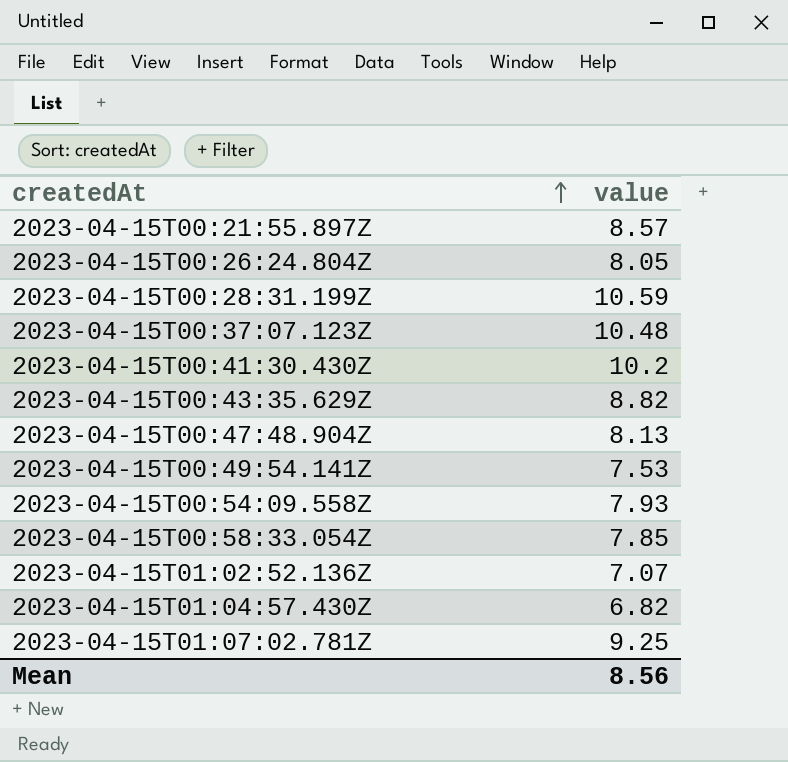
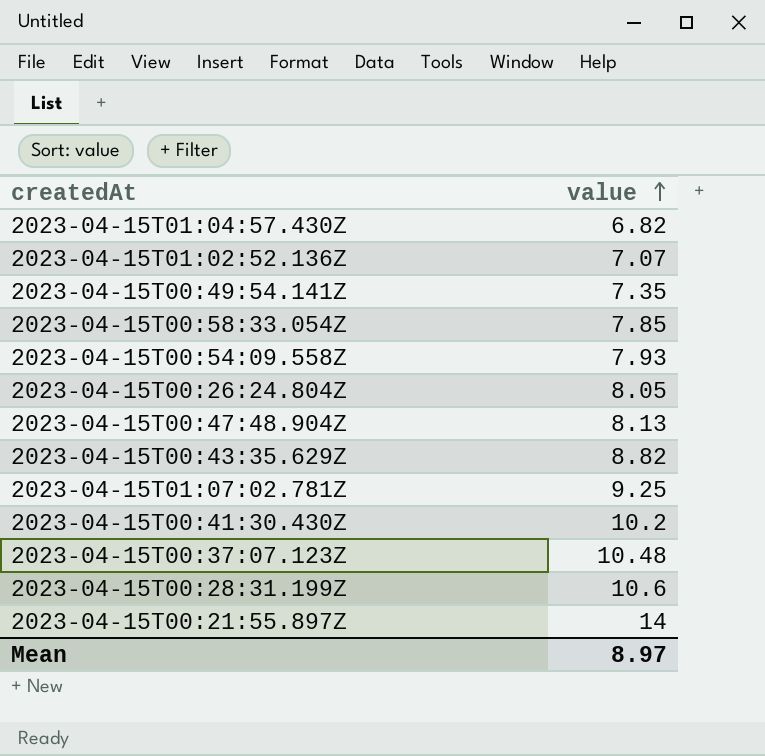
row order: createdAt ascending -> value ascending
2023-04-15T00:49:54.141Z | value: 7.53 -> 7.35
2023-04-15T00:28:31.199Z | value: 10.59 -> 10.6
2023-04-15T00:21:55.897Z | value: 8.57 -> 14
Mean | value: 8.56 -> 8.97

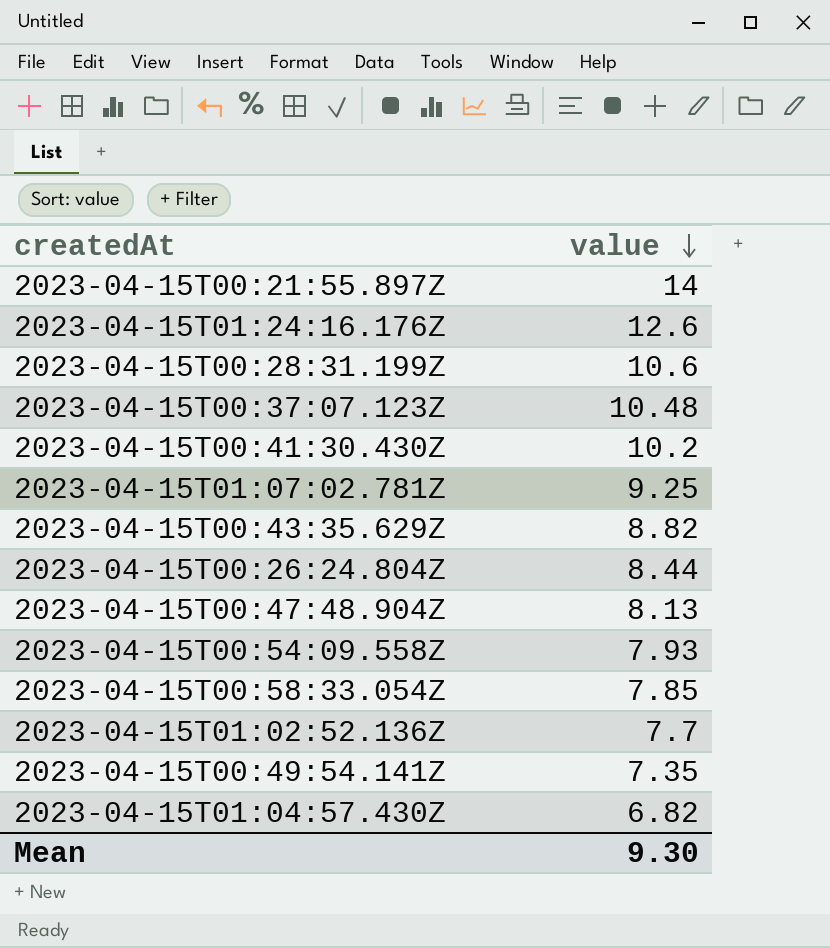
row order: value ascending -> value descending
row 2023-04-15T01:24:16.176Z: none -> 12.6
2023-04-15T00:26:24.804Z | value: 8.05 -> 8.44
2023-04-15T01:02:52.136Z | value: 7.07 -> 7.7
Mean | value: 8.97 -> 9.30

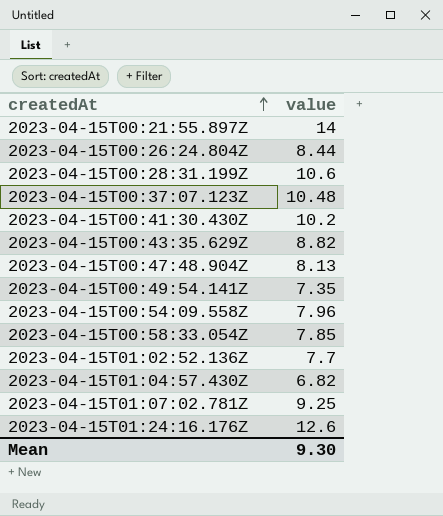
row order: value descending -> createdAt ascending
2023-04-15T00:54:09.558Z | value: 7.93 -> 7.96

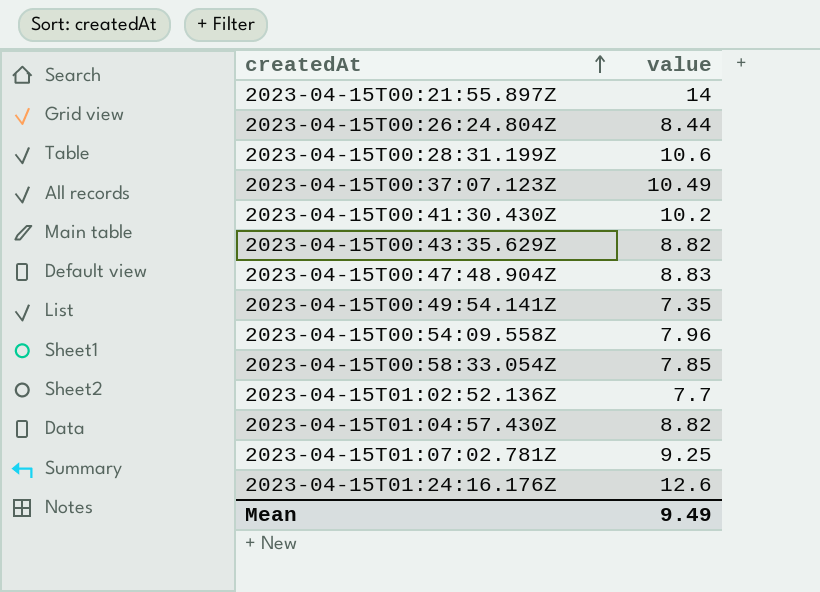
2023-04-15T00:37:07.123Z | value: 10.48 -> 10.49
2023-04-15T00:47:48.904Z | value: 8.13 -> 8.83
2023-04-15T01:04:57.430Z | value: 6.82 -> 8.82
Mean | value: 9.30 -> 9.49

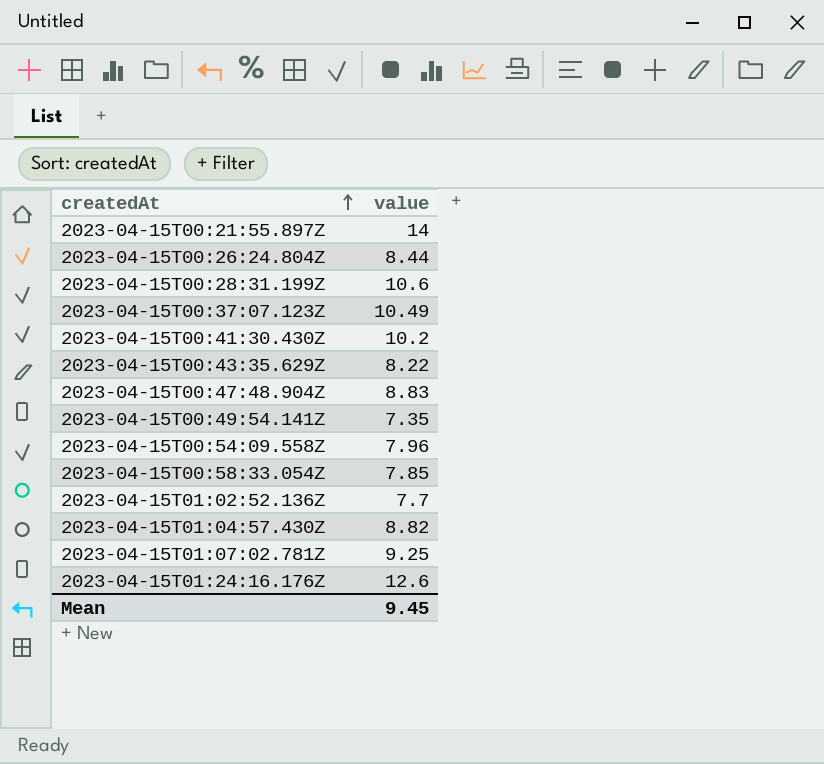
2023-04-15T00:43:35.629Z | value: 8.82 -> 8.22
Mean | value: 9.49 -> 9.45

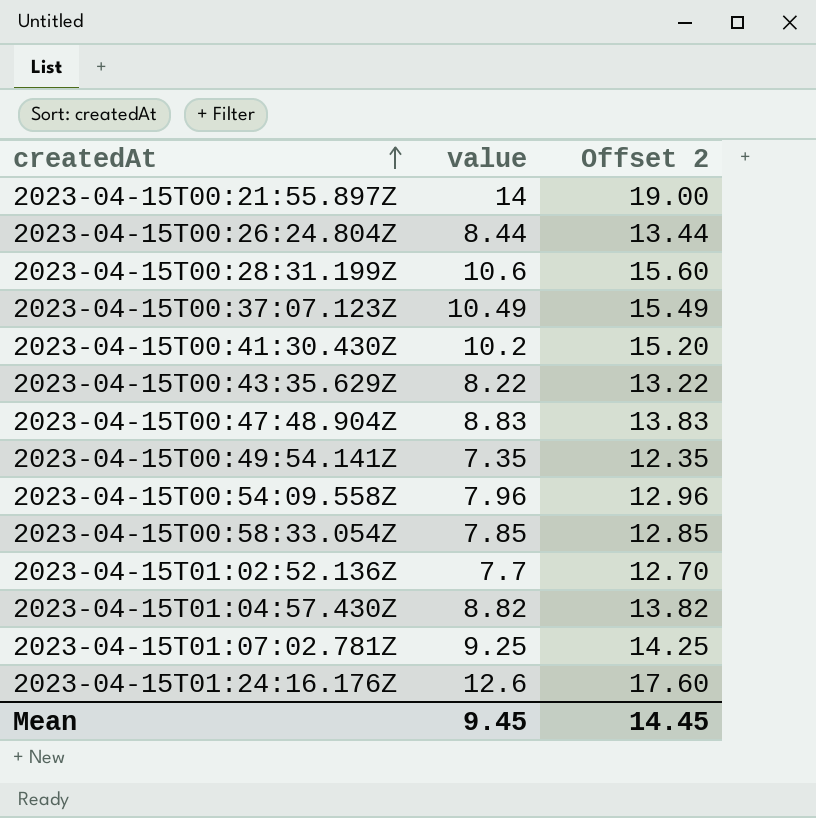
column Offset 2 | formula: none -> [value] + 5

